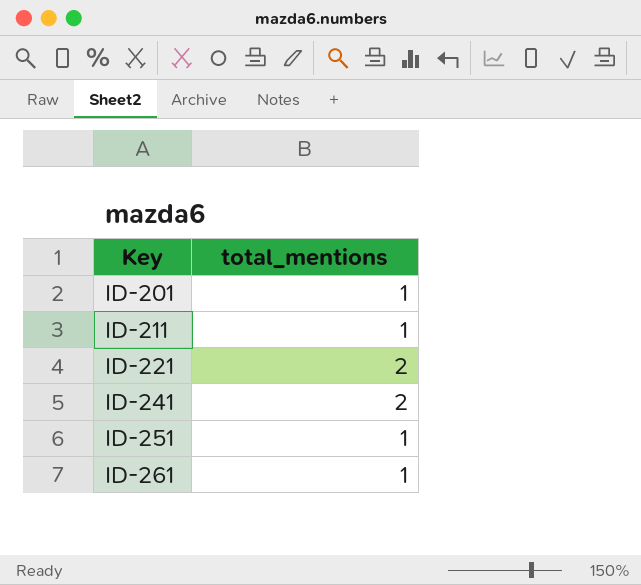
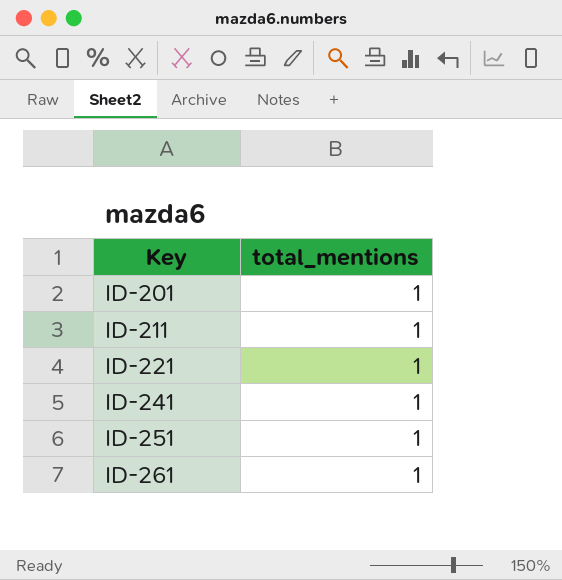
ID-221 | total_mentions: 2 -> 1
ID-241 | total_mentions: 2 -> 1

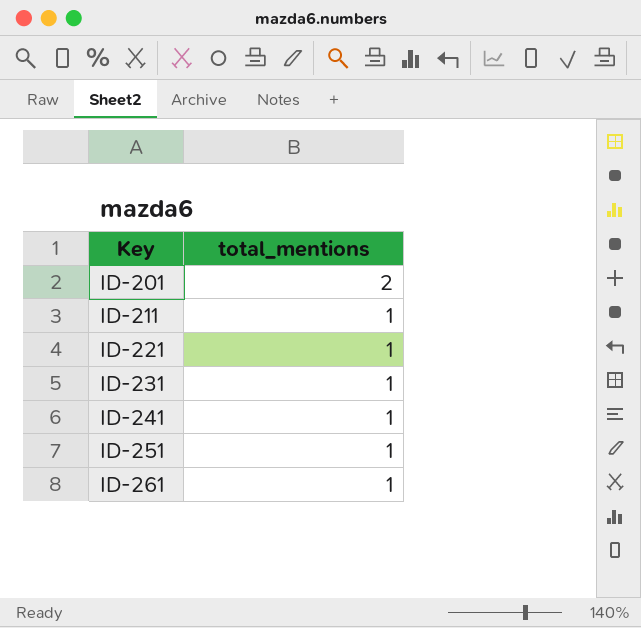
ID-201 | total_mentions: 1 -> 2
row ID-231: none -> 1

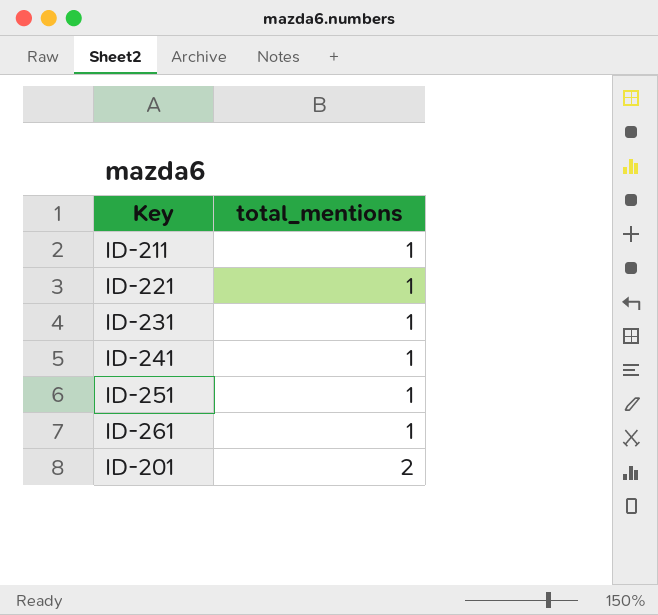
row order: Key ascending -> total_mentions ascending

